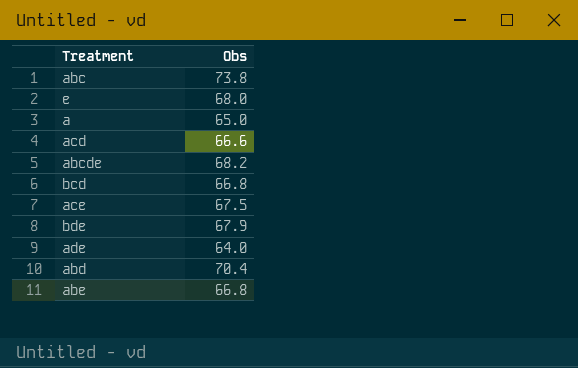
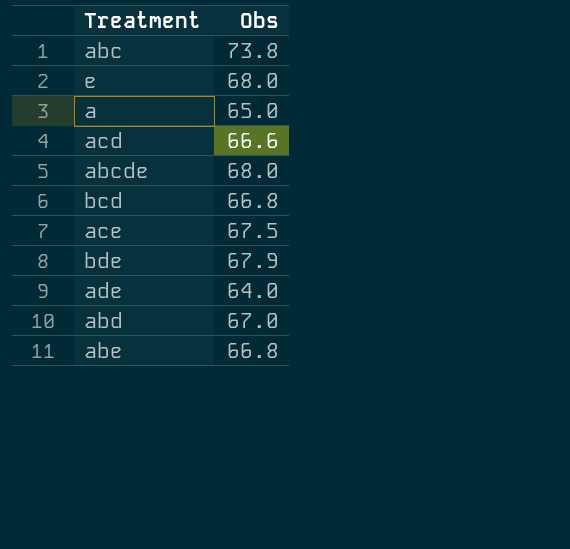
abcde | Obs: 68.2 -> 68.0
abd | Obs: 70.4 -> 67.0

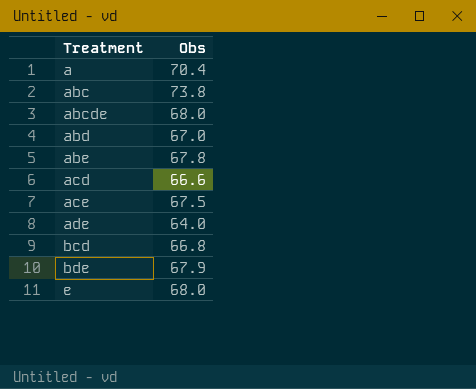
row order: none -> Treatment ascending
a | Obs: 65.0 -> 70.4
abe | Obs: 66.8 -> 67.8

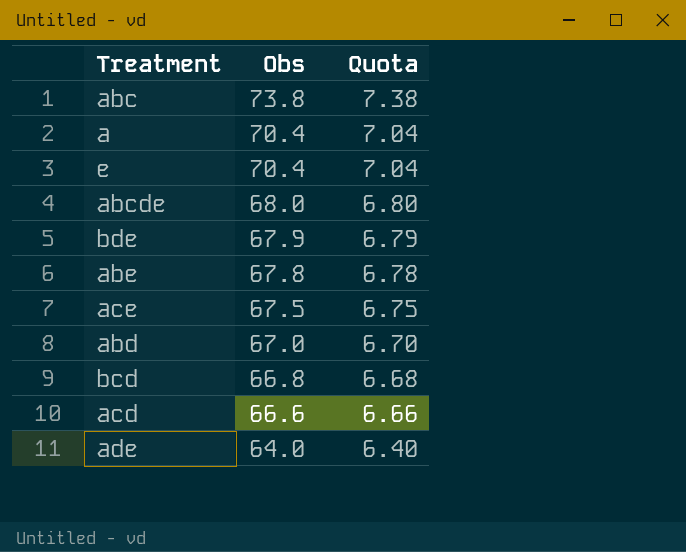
row order: Treatment ascending -> Obs descending
column Quota | formula: none -> [Obs] * 0.1
e | Obs: 68.0 -> 70.4

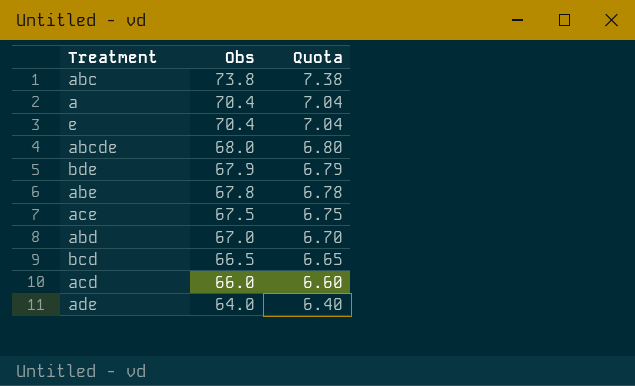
bcd | Obs: 66.8 -> 66.5
bcd | Quota: 6.68 -> 6.65
acd | Obs: 66.6 -> 66.0
acd | Quota: 6.66 -> 6.60

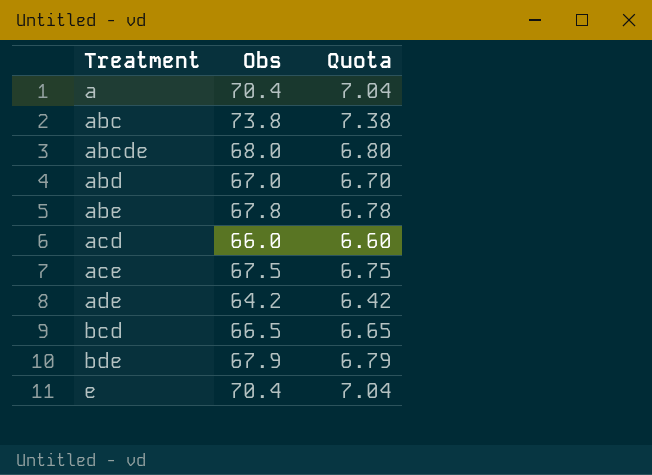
row order: Obs descending -> Treatment ascending
ade | Obs: 64.0 -> 64.2
ade | Quota: 6.40 -> 6.42

